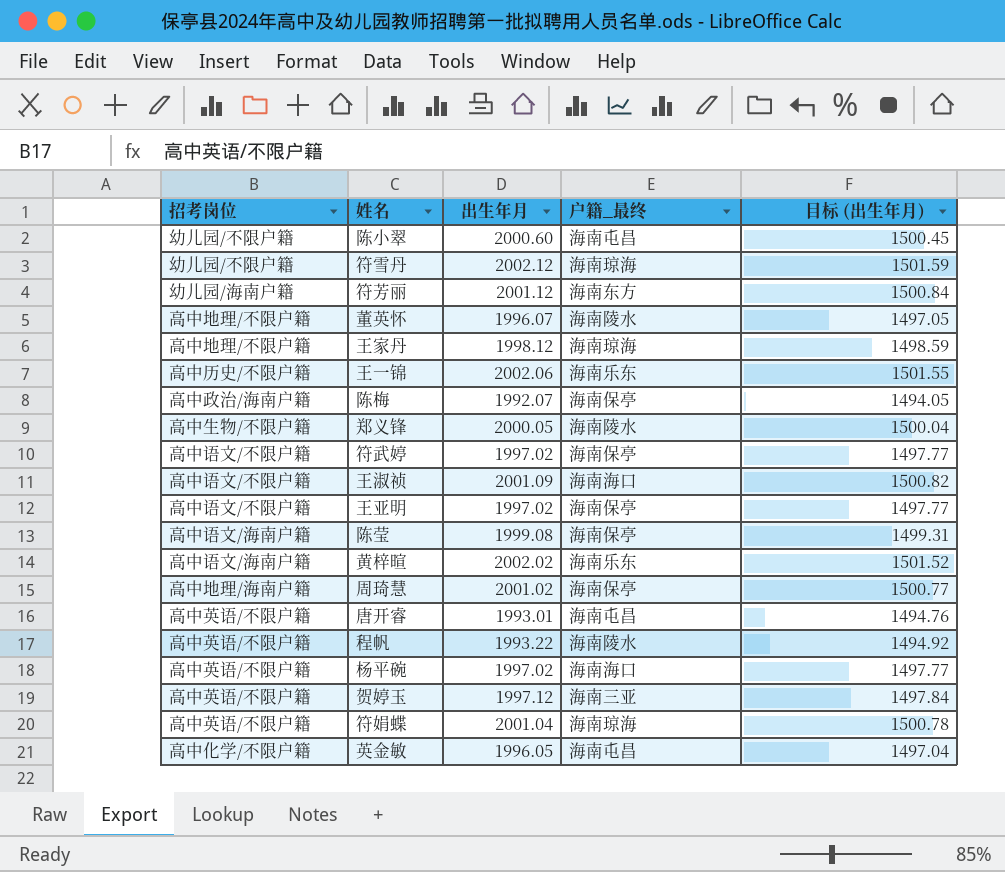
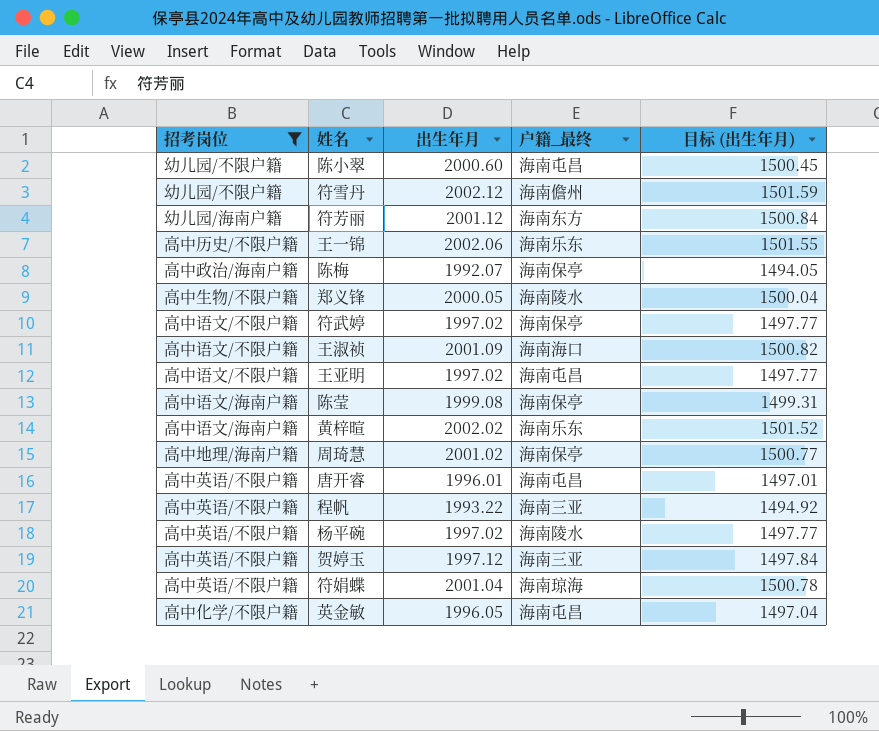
filter: none -> 招考岗位 != 高中地理/不限户籍
符雪丹 | 户籍_最终: 海南琼海 -> 海南儋州
王亚明 | 户籍_最终: 海南保亭 -> 海南屯昌
唐开睿 | 出生年月: 1993.01 -> 1996.01
唐开睿 | 目标 (出生年月): 1494.76 -> 1497.01
程帆 | 户籍_最终: 海南陵水 -> 海南三亚
杨平碗 | 户籍_最终: 海南海口 -> 海南陵水

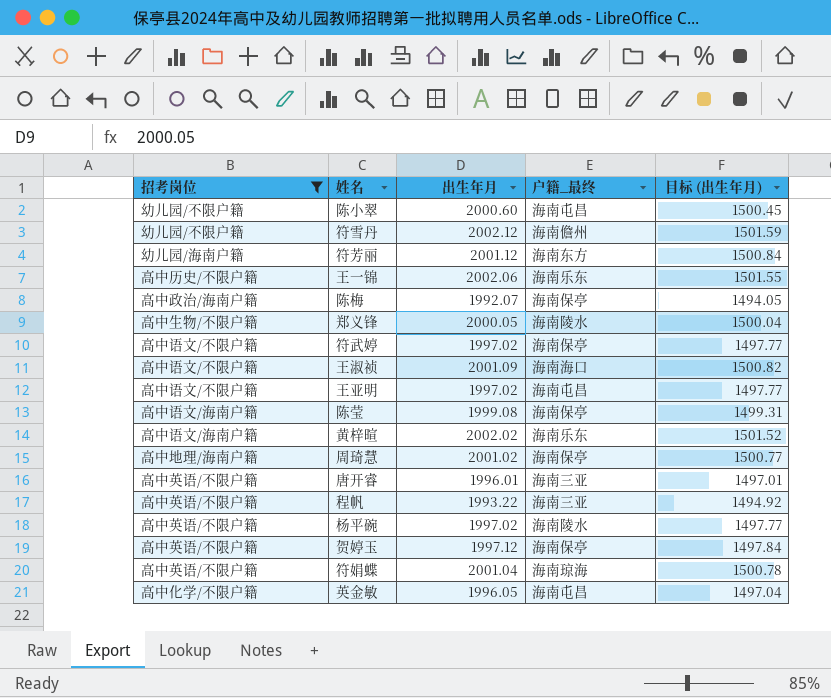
唐开睿 | 户籍_最终: 海南屯昌 -> 海南三亚
贺婷玉 | 户籍_最终: 海南三亚 -> 海南保亭

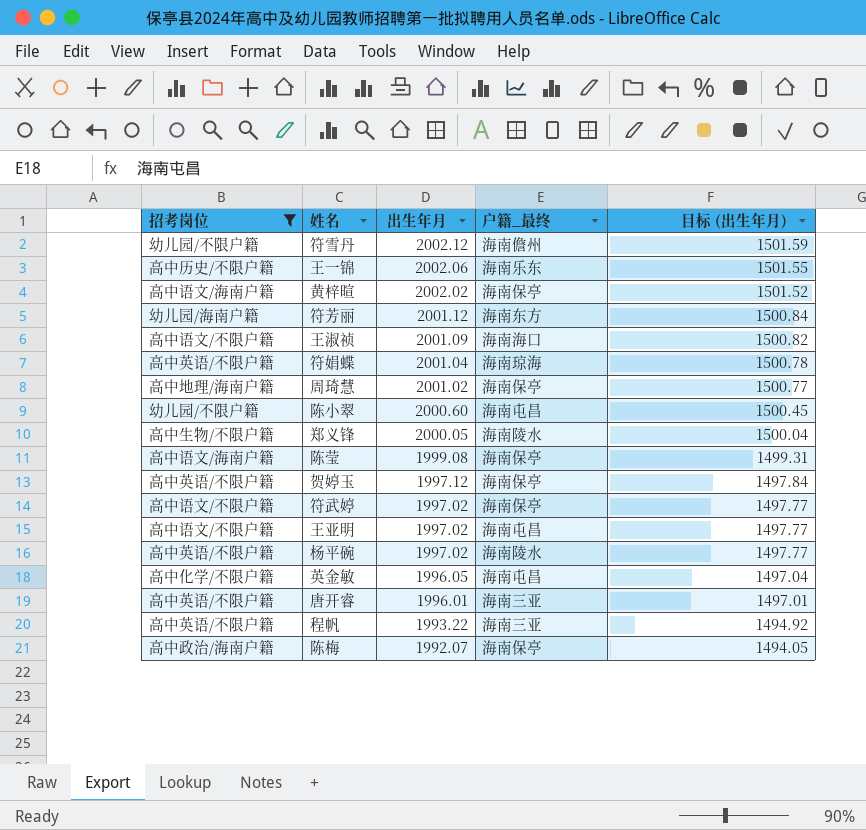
row order: none -> 出生年月 descending
黄梓暄 | 户籍_最终: 海南乐东 -> 海南保亭

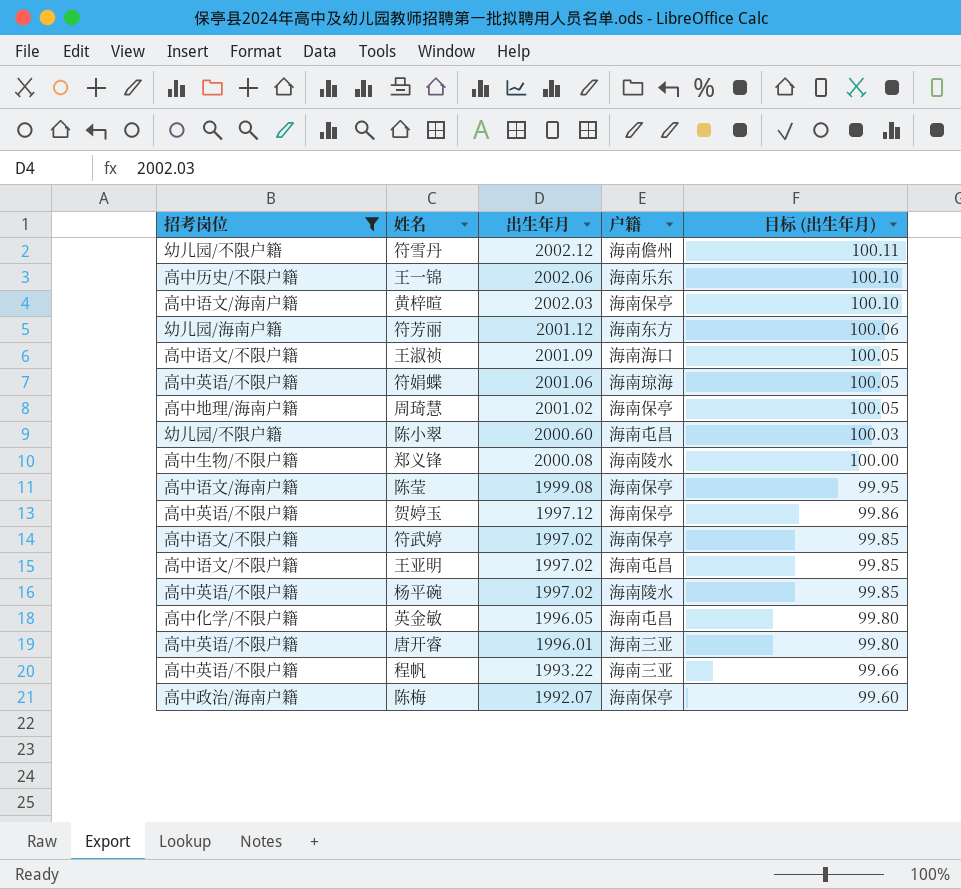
column name: 户籍_最终 -> 户籍
column 目标 (出生年月) | formula: [出生年月] * 0.75 -> [出生年月] * 0.05
黄梓暄 | 出生年月: 2002.02 -> 2002.03
符娟蝶 | 出生年月: 2001.04 -> 2001.06
郑义锋 | 出生年月: 2000.05 -> 2000.08

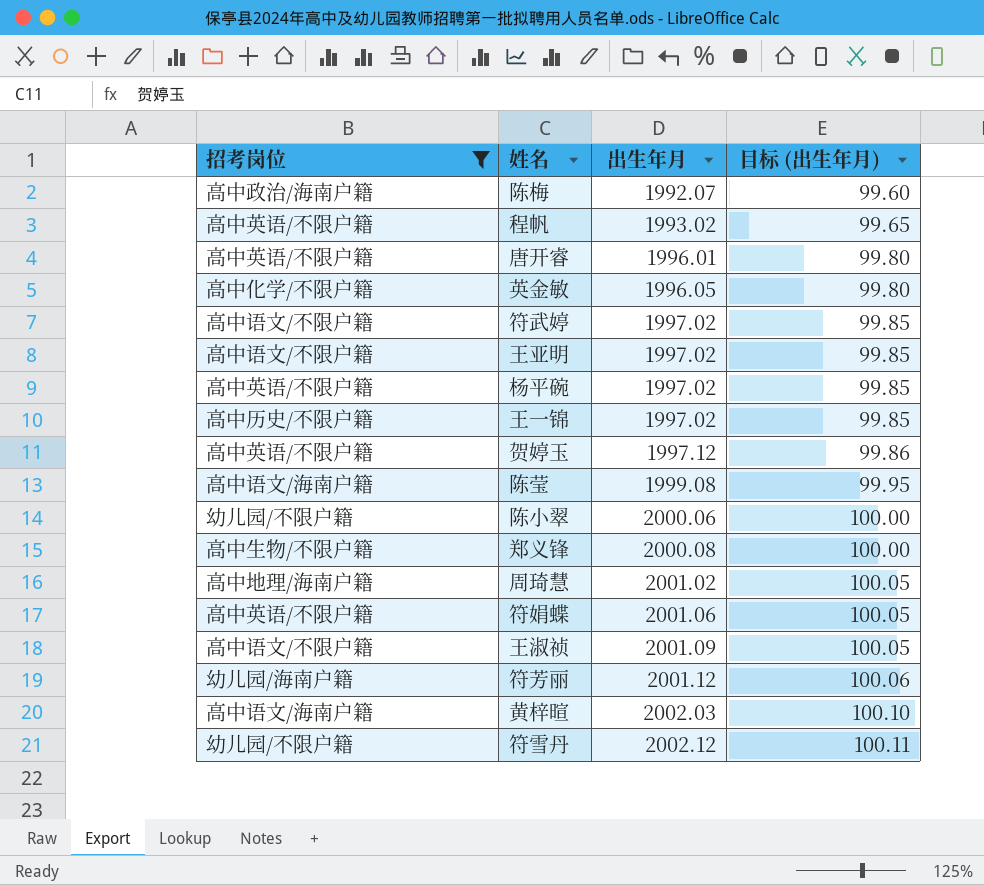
row order: 出生年月 descending -> 出生年月 ascending
column 户籍 | position: 4 -> none
程帆 | 出生年月: 1993.22 -> 1993.02
程帆 | 目标 (出生年月): 99.66 -> 99.65
王一锦 | 出生年月: 2002.06 -> 1997.02
王一锦 | 目标 (出生年月): 100.10 -> 99.85
陈小翠 | 出生年月: 2000.60 -> 2000.06
陈小翠 | 目标 (出生年月): 100.03 -> 100.00

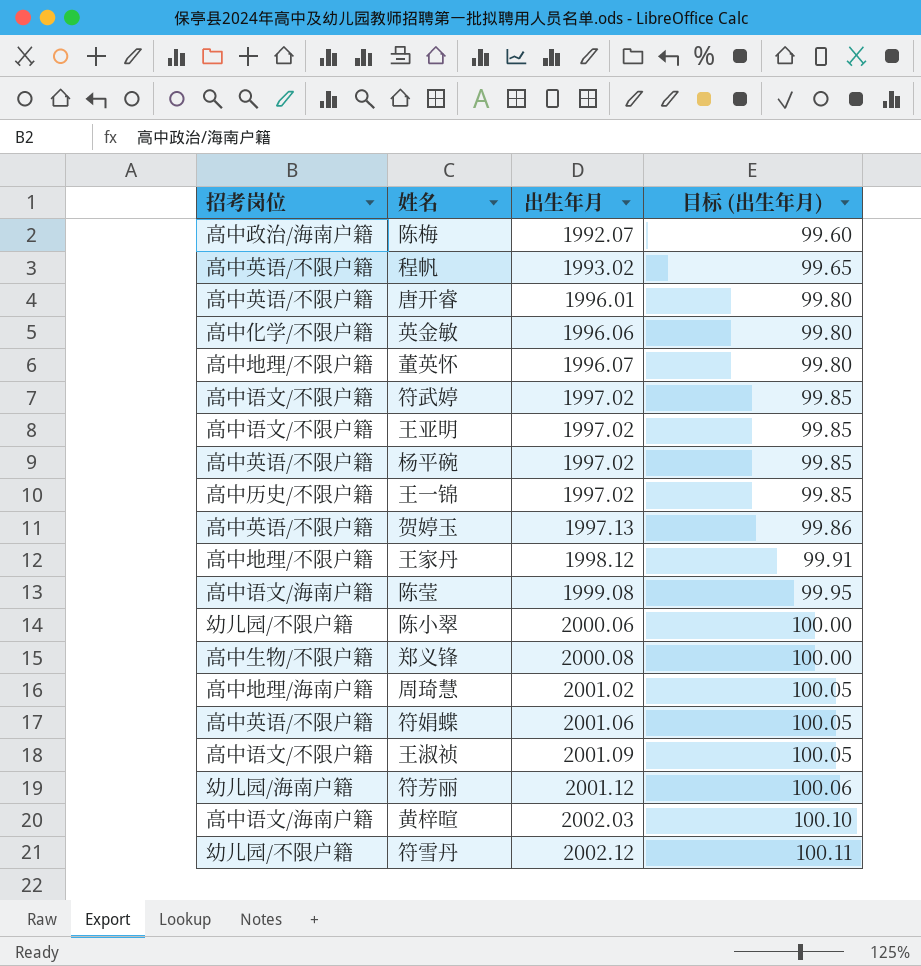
filter: 招考岗位 != 高中地理/不限户籍 -> none
英金敏 | 出生年月: 1996.05 -> 1996.06
贺婷玉 | 出生年月: 1997.12 -> 1997.13

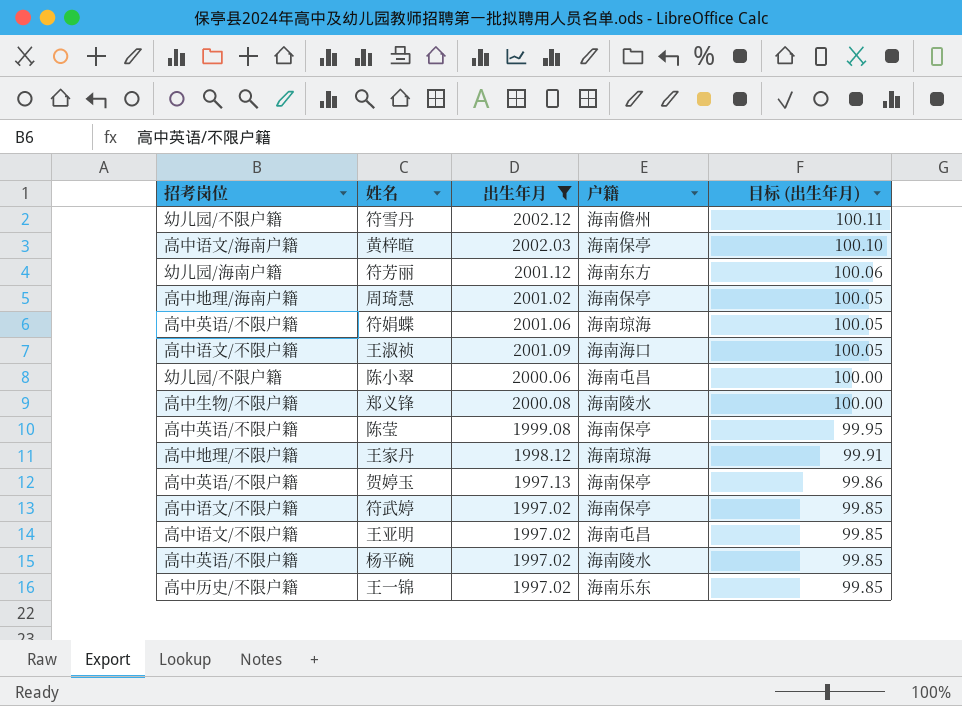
filter: none -> 出生年月 >= 1997.02
row order: 出生年月 ascending -> 目标 (出生年月) descending
column 户籍 | position: none -> 4
陈莹 | 招考岗位: 高中语文/海南户籍 -> 高中英语/不限户籍

